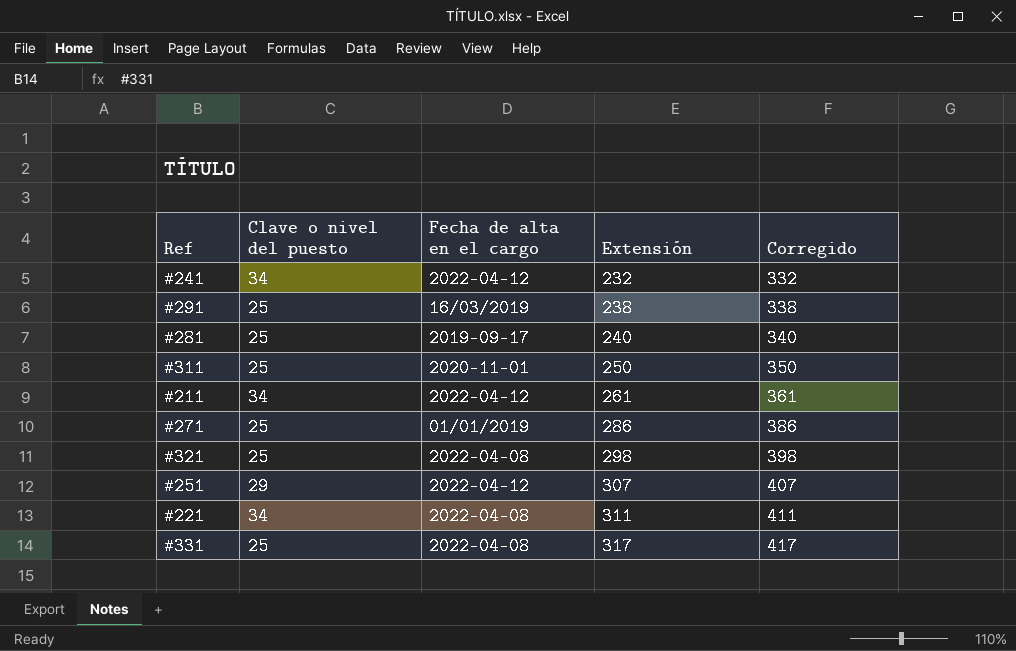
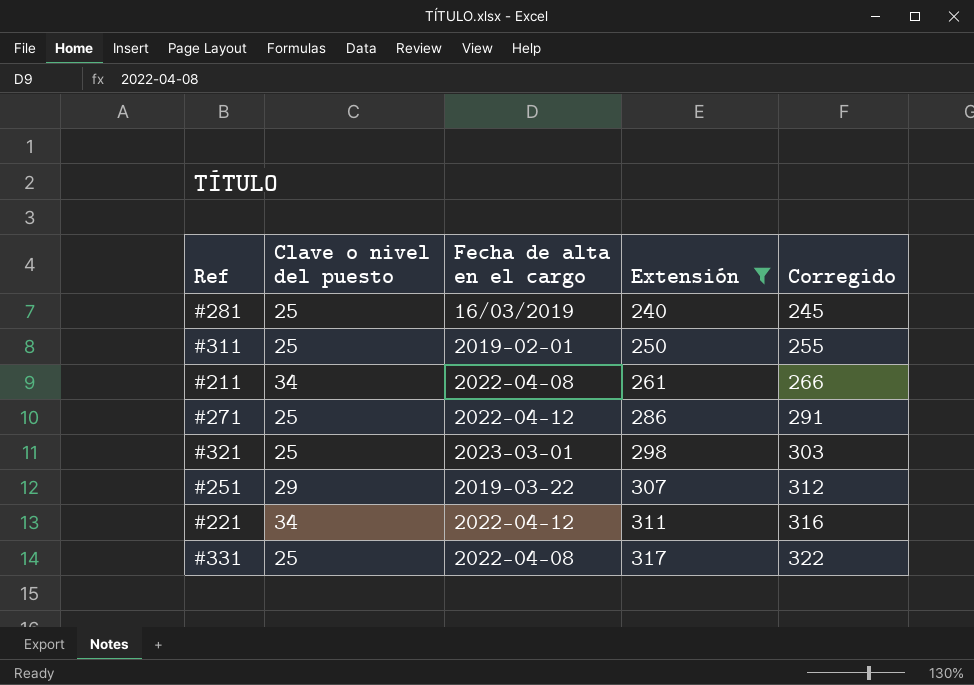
filter: none -> Extensión >= 240
column Corregido | formula: [Extensión] + 100 -> [Extensión] + 5
#281 | Fecha de alta en el cargo: 2019-09-17 -> 16/03/2019
#311 | Fecha de alta en el cargo: 2020-11-01 -> 2019-02-01
#211 | Fecha de alta en el cargo: 2022-04-12 -> 2022-04-08
#271 | Fecha de alta en el cargo: 01/01/2019 -> 2022-04-12
#321 | Fecha de alta en el cargo: 2022-04-08 -> 2023-03-01
#251 | Fecha de alta en el cargo: 2022-04-12 -> 2019-03-22
#221 | Fecha de alta en el cargo: 2022-04-08 -> 2022-04-12

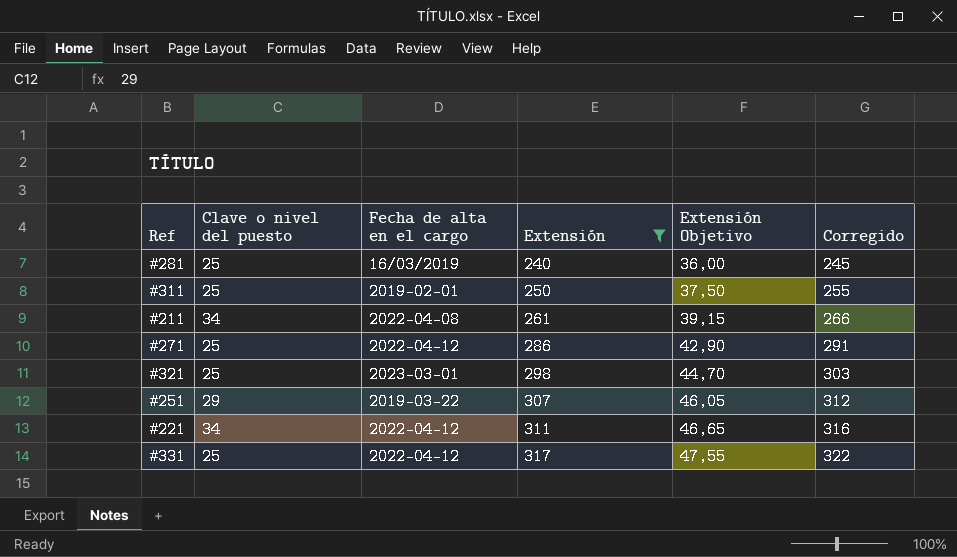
column Extensión Objetivo | formula: none -> [Extensión] * 0,15
#331 | Fecha de alta en el cargo: 2022-04-08 -> 2022-04-12

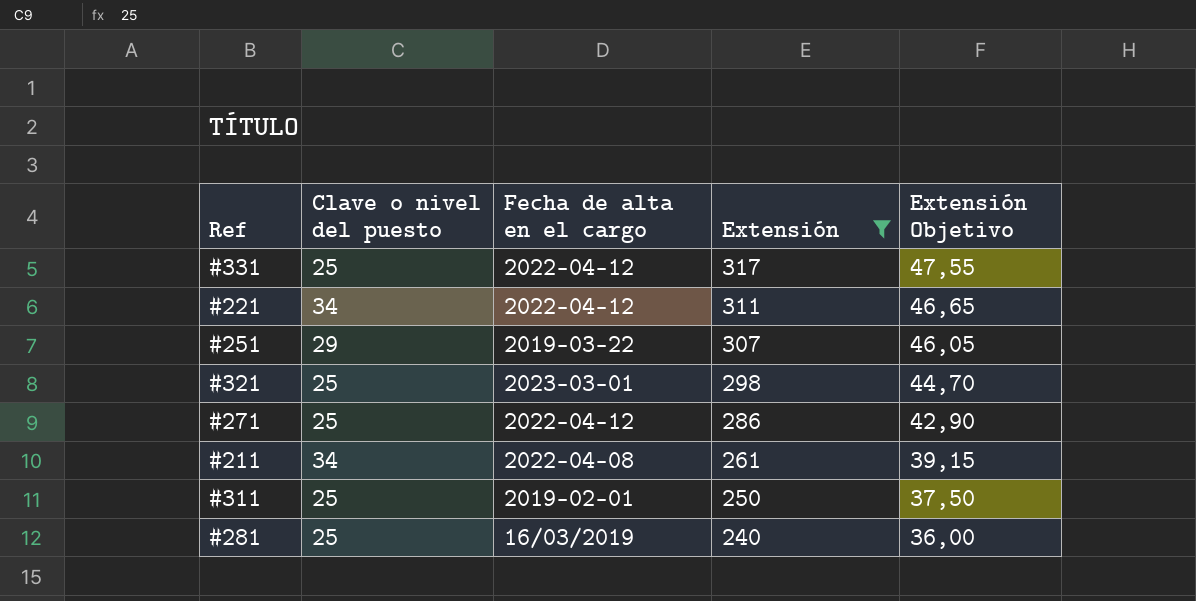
row order: Extensión ascending -> Extensión descending
column Corregido | formula: [Extensión] + 5 -> none

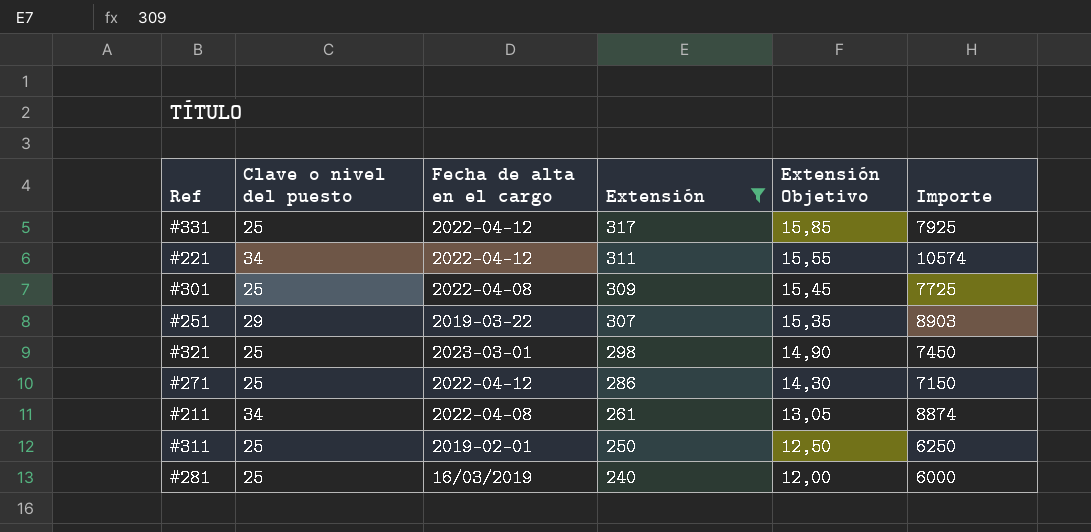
column Extensión Objetivo | formula: [Extensión] * 0,15 -> [Extensión] * 0,05
column Importe | formula: none -> [Clave o nivel del puesto] * [Extensión]
row #301: none -> 25 | 2022-04-08 | 309 | 15,45 | 7725

